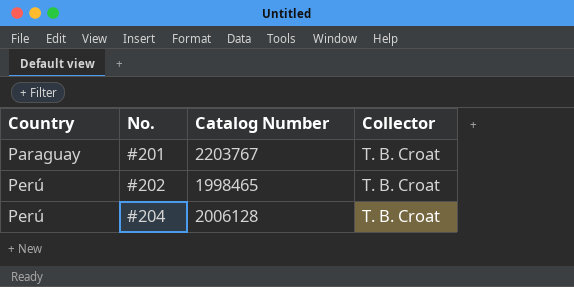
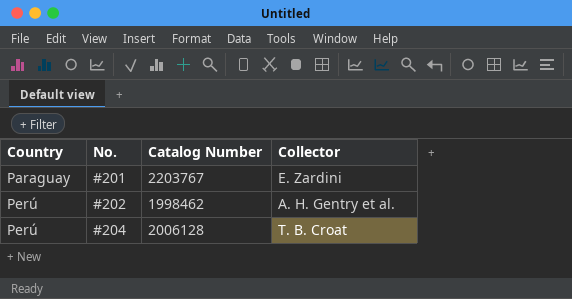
#201 | Collector: T. B. Croat -> E. Zardini
#202 | Catalog Number: 1998465 -> 1998462
#202 | Collector: T. B. Croat -> A. H. Gentry et al.

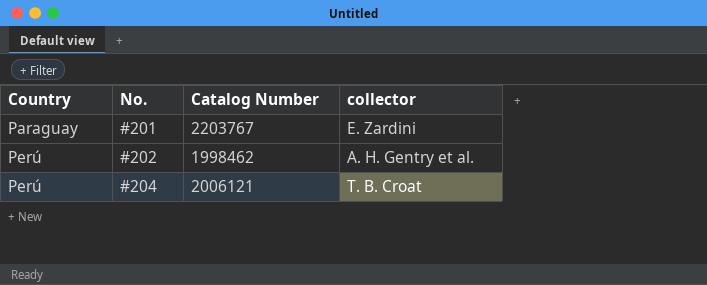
column name: Collector -> collector
#204 | Catalog Number: 2006128 -> 2006121

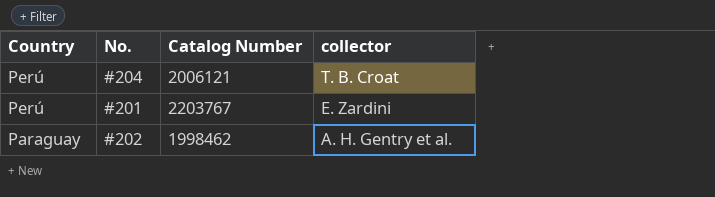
row order: Country ascending -> Country descending
#201 | Country: Paraguay -> Perú
#202 | Country: Perú -> Paraguay

